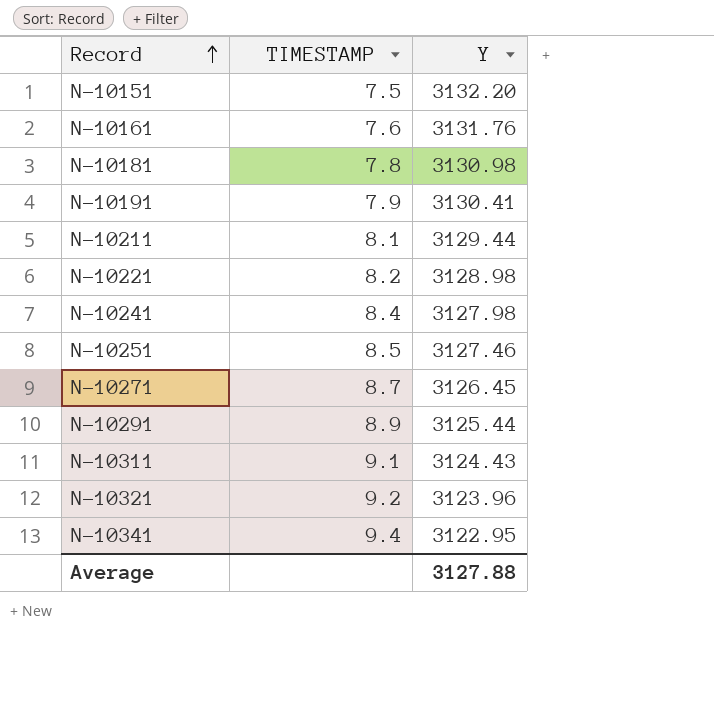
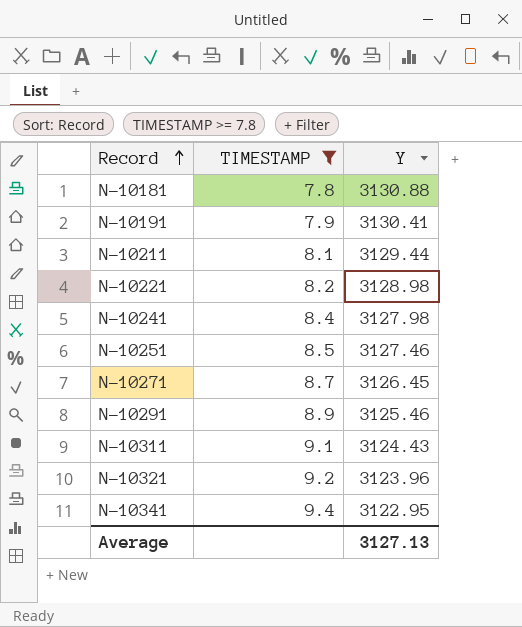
filter: none -> TIMESTAMP >= 7.8
N-10181 | Y: 3130.98 -> 3130.88
N-10291 | Y: 3125.44 -> 3125.46
Average | Y: 3127.88 -> 3127.13

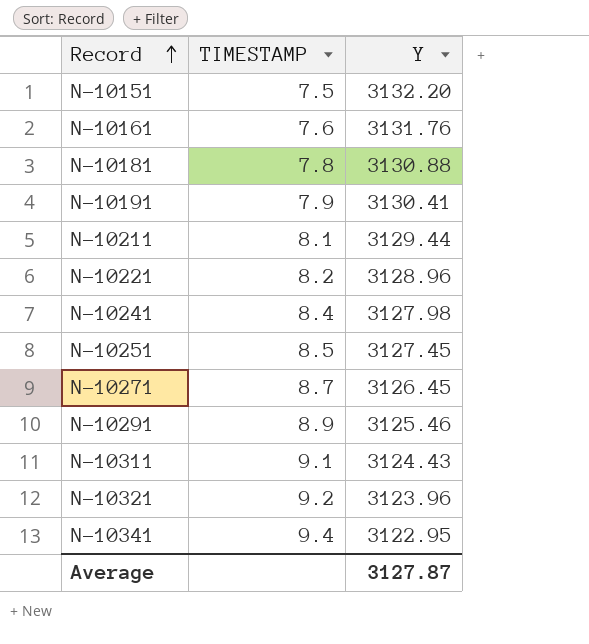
filter: TIMESTAMP >= 7.8 -> none
N-10221 | Y: 3128.98 -> 3128.96
N-10251 | Y: 3127.46 -> 3127.45
Average | Y: 3127.13 -> 3127.87

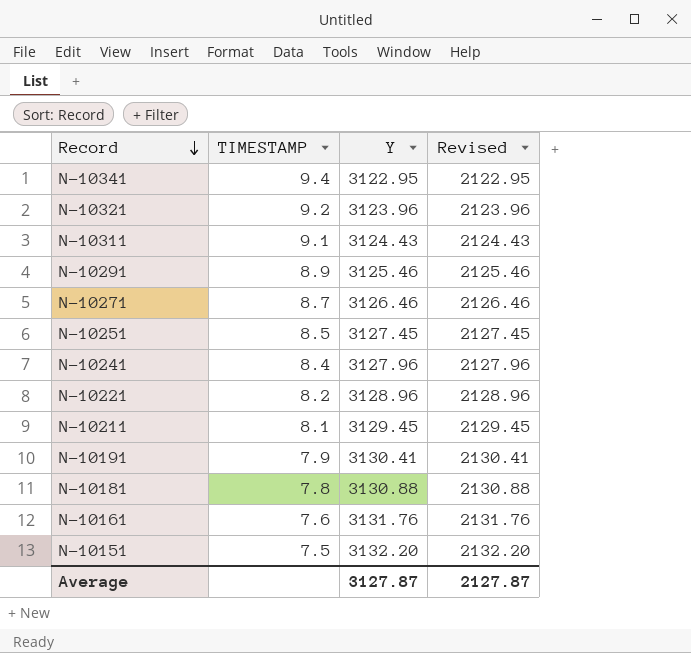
row order: Record ascending -> Record descending
column Revised | formula: none -> [Y] - 1000
N-10271 | Y: 3126.45 -> 3126.46
N-10241 | Y: 3127.98 -> 3127.96
N-10211 | Y: 3129.44 -> 3129.45

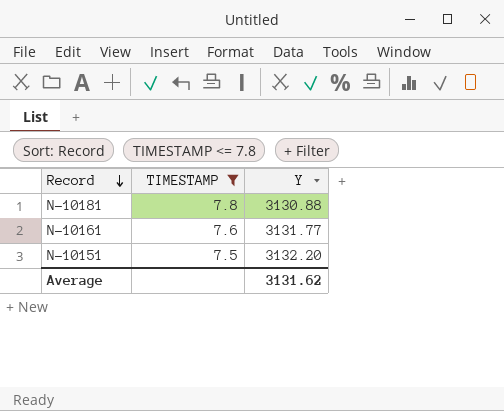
filter: none -> TIMESTAMP <= 7.8
column Revised | formula: [Y] - 1000 -> none
N-10161 | Y: 3131.76 -> 3131.77
Average | Y: 3127.87 -> 3131.62

